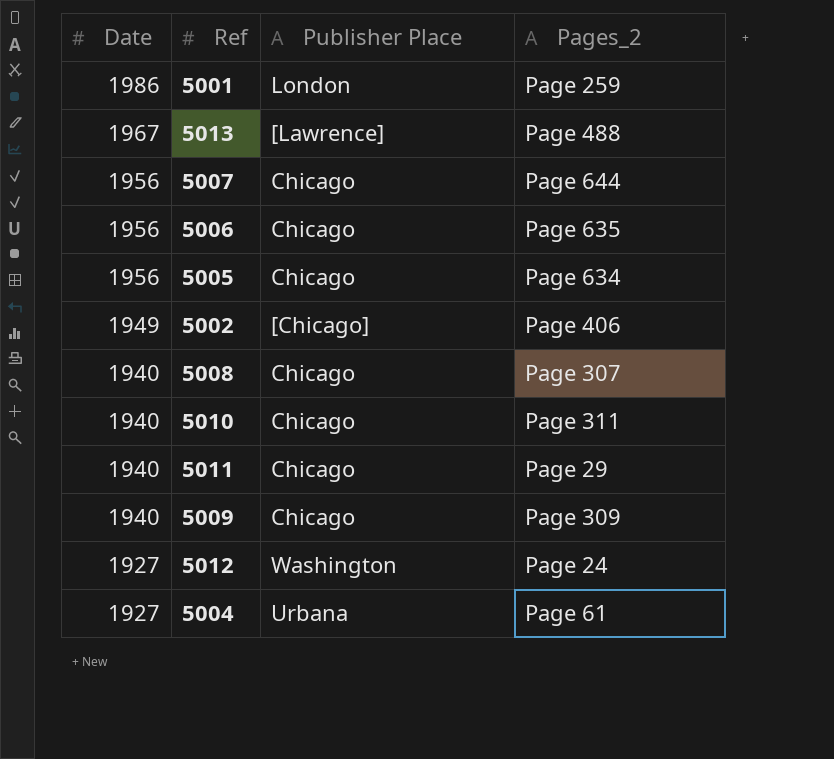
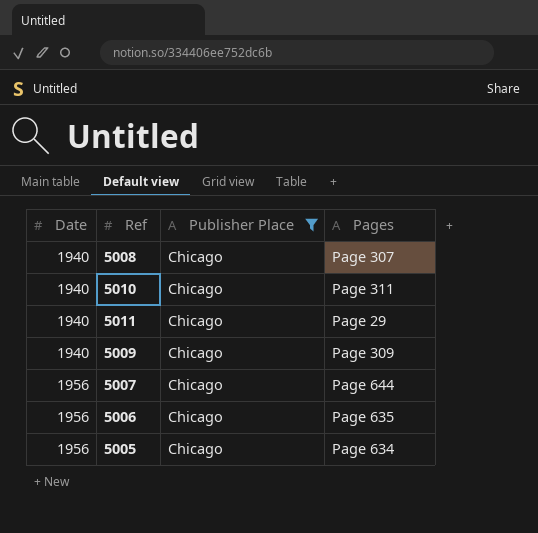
filter: none -> Publisher Place = Chicago
row order: Date descending -> Date ascending
column name: Pages_2 -> Pages

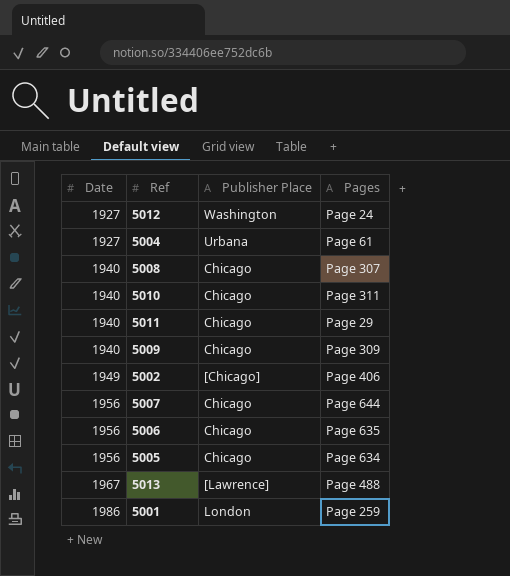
filter: Publisher Place = Chicago -> none

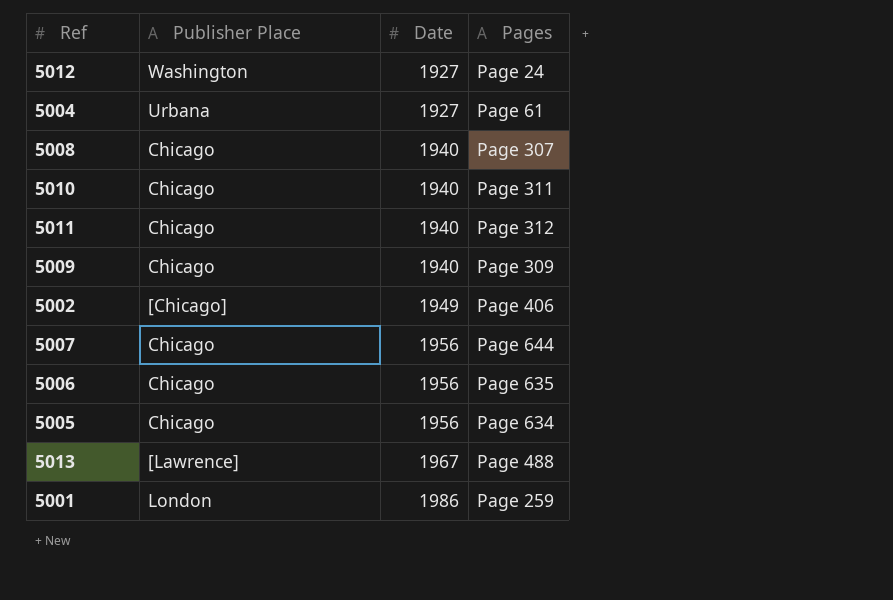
column Date | position: 1 -> 3
5011 | Pages: Page 29 -> Page 312

